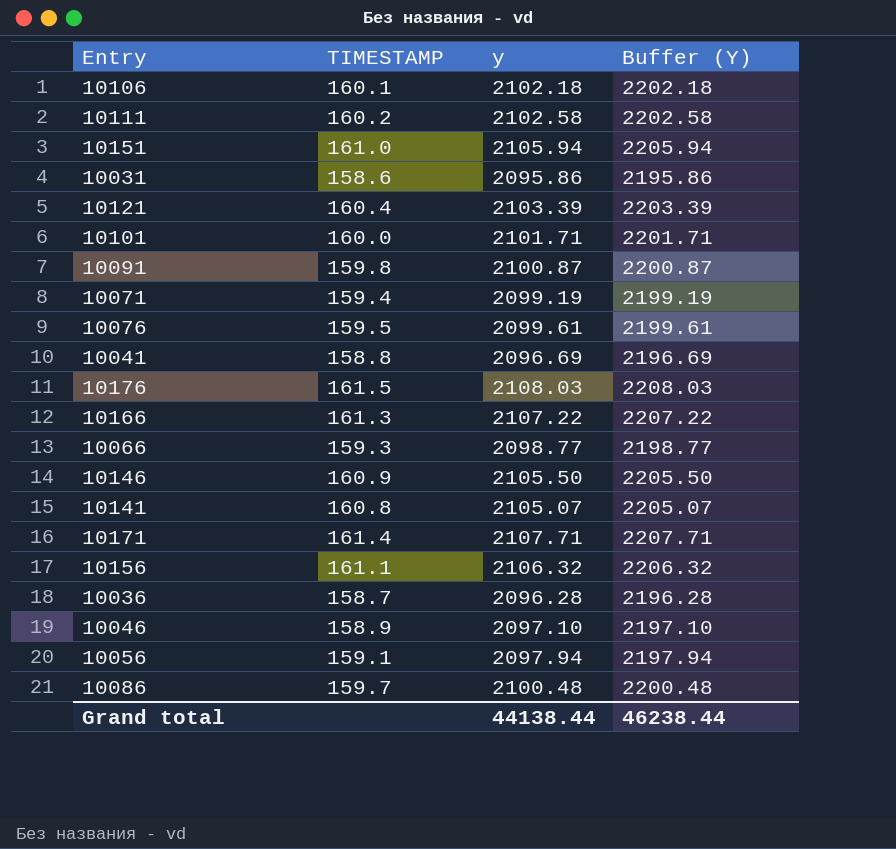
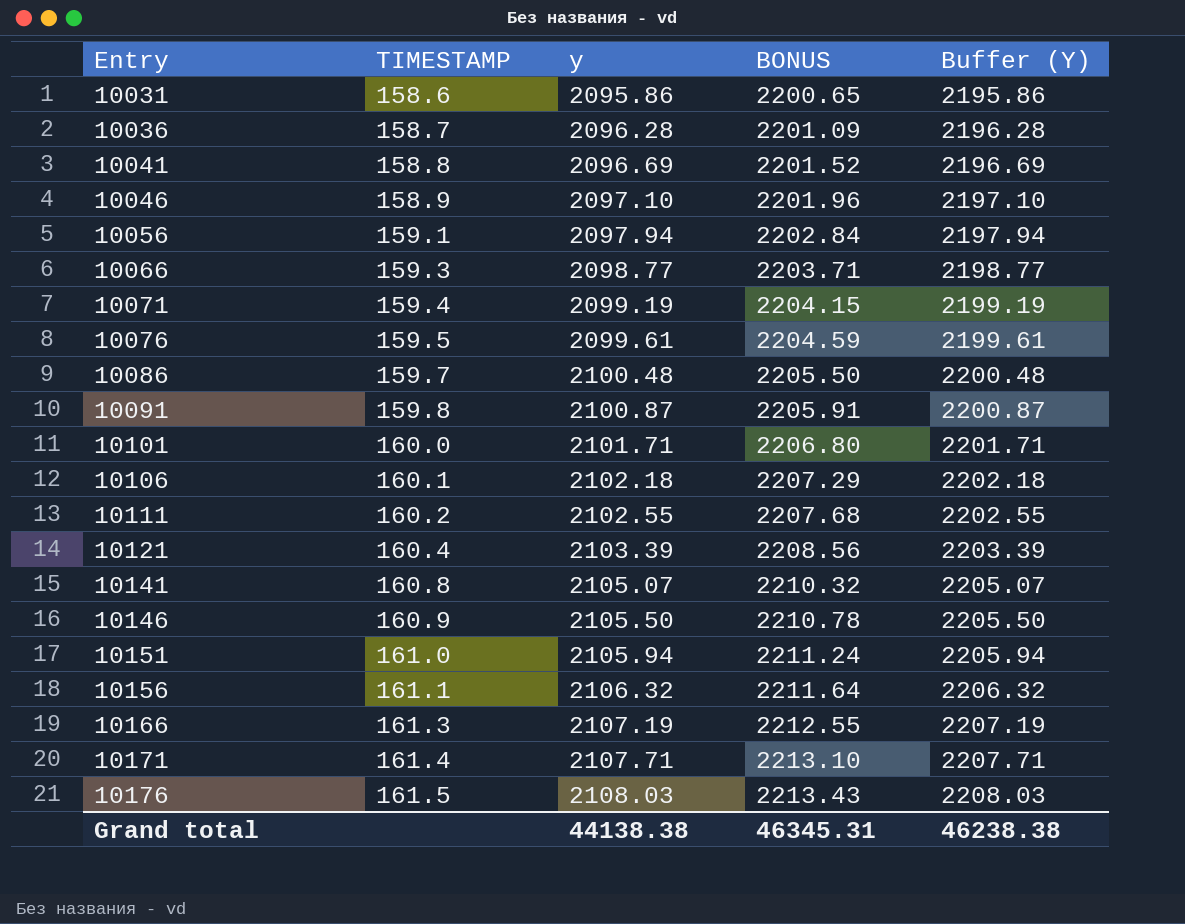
row order: none -> Entry ascending
column BONUS | formula: none -> [y] * 1.05
10111 | y: 2102.58 -> 2102.55
10111 | Buffer (Y): 2202.58 -> 2202.55
10166 | y: 2107.22 -> 2107.19
10166 | Buffer (Y): 2207.22 -> 2207.19
Grand total | y: 44138.44 -> 44138.38
Grand total | Buffer (Y): 46238.44 -> 46238.38

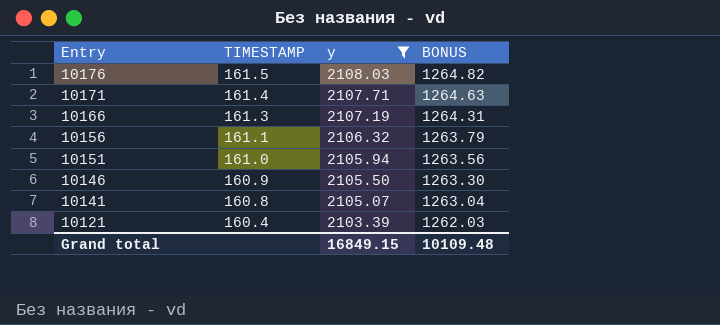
filter: none -> y >= 2103.39
row order: Entry ascending -> Entry descending
column Buffer (Y) | formula: [y] + 100 -> none
column BONUS | formula: [y] * 1.05 -> [y] * 0.6
Grand total | y: 44138.38 -> 16849.15
Grand total | BONUS: 46345.31 -> 10109.48

